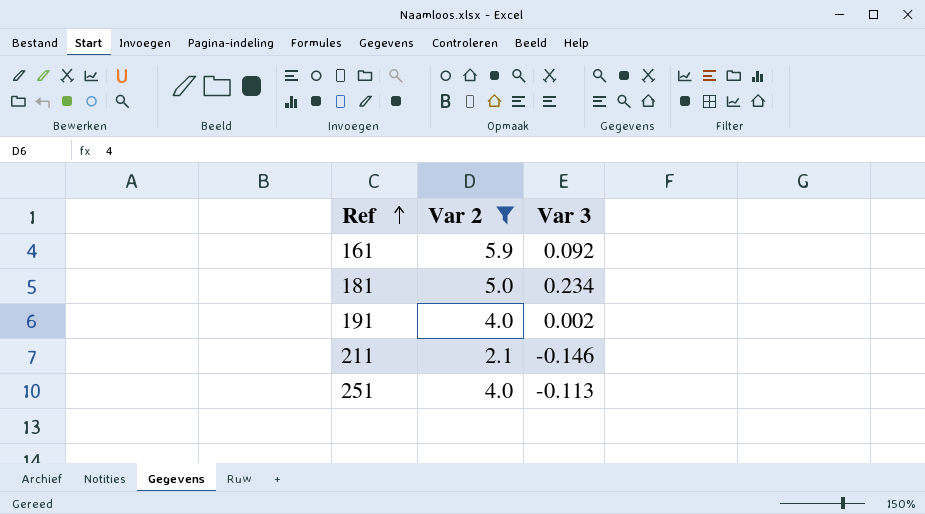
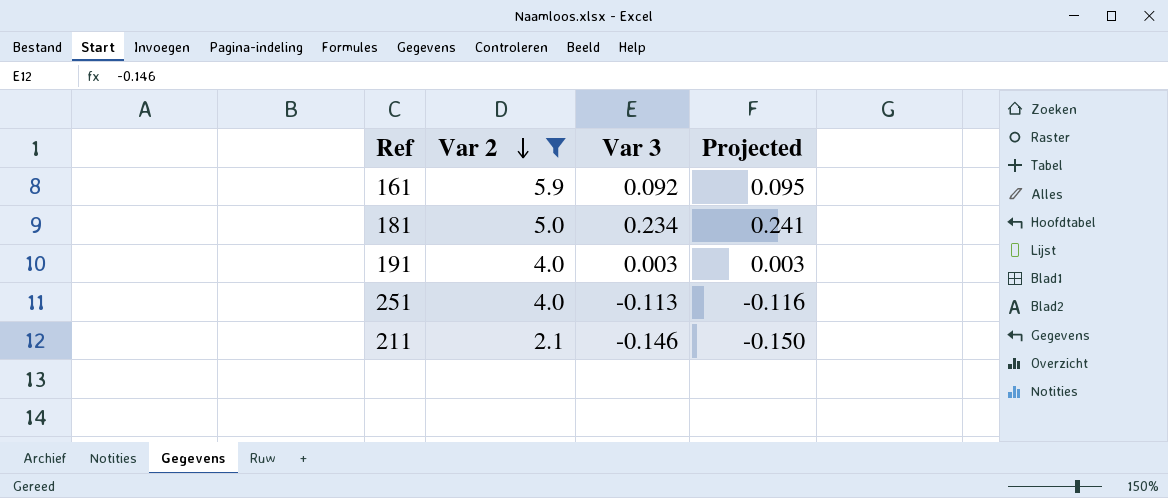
row order: Ref ascending -> Var 2 descending
column Projected | formula: none -> [Var 3] * 1.03
191 | Var 3: 0.002 -> 0.003

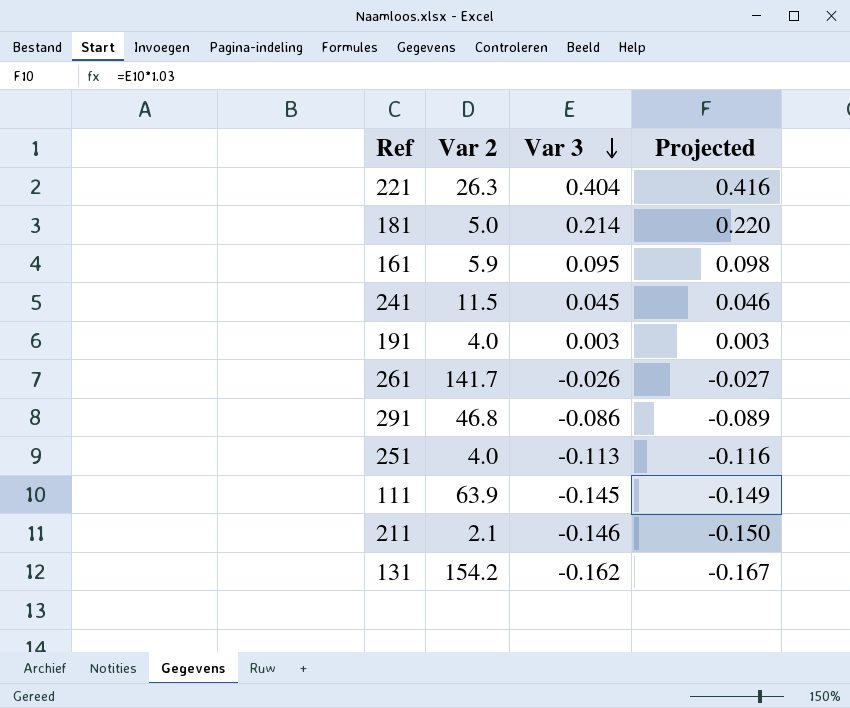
filter: Var 2 <= 5.9 -> none
row order: Var 2 descending -> Var 3 descending
181 | Var 3: 0.234 -> 0.214
181 | Projected: 0.241 -> 0.220
161 | Var 3: 0.092 -> 0.095
161 | Projected: 0.095 -> 0.098

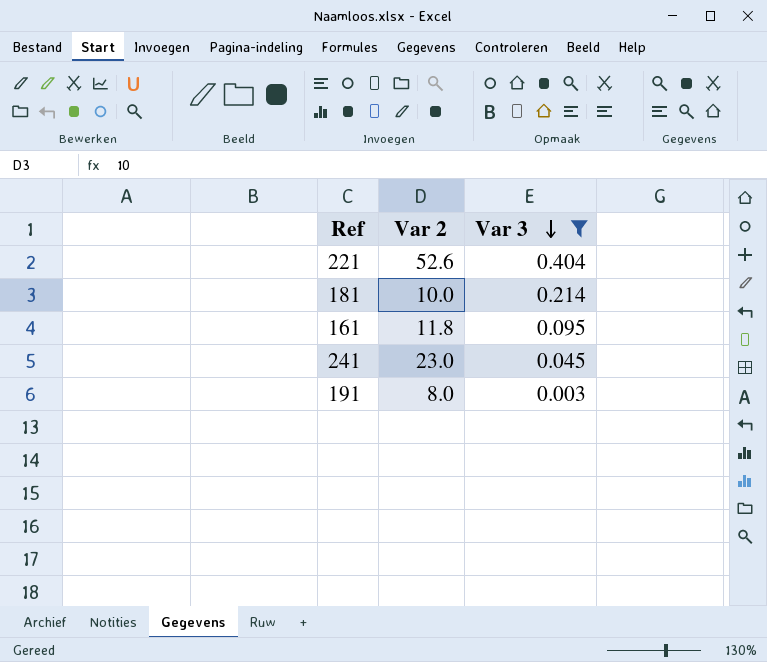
filter: none -> Var 3 >= 0.003
column Projected | formula: [Var 3] * 1.03 -> none
221 | Var 2: 26.3 -> 52.6
181 | Var 2: 5.0 -> 10.0
161 | Var 2: 5.9 -> 11.8
241 | Var 2: 11.5 -> 23.0
191 | Var 2: 4.0 -> 8.0

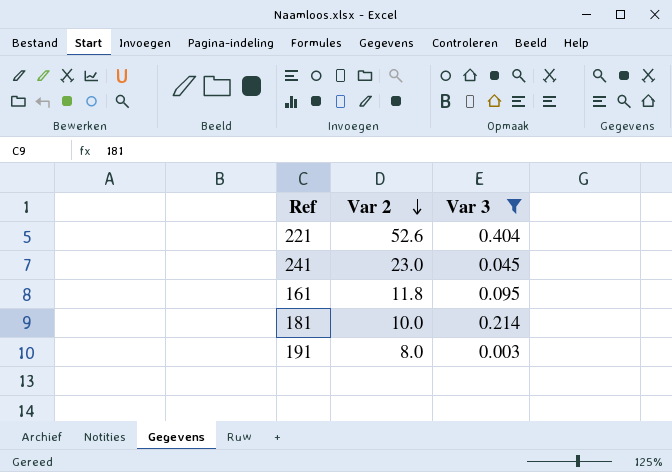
row order: Var 3 descending -> Var 2 descending

